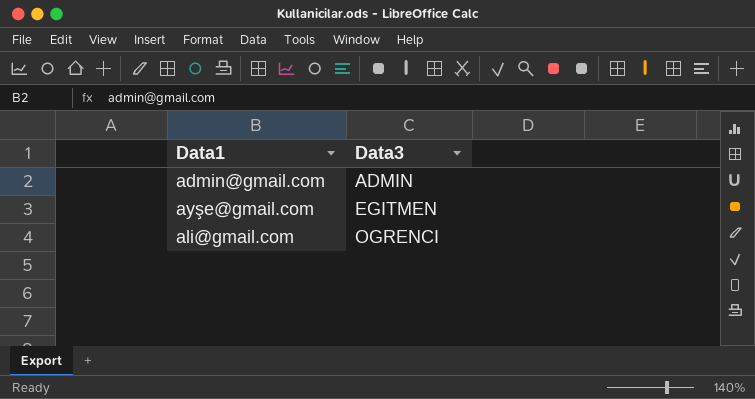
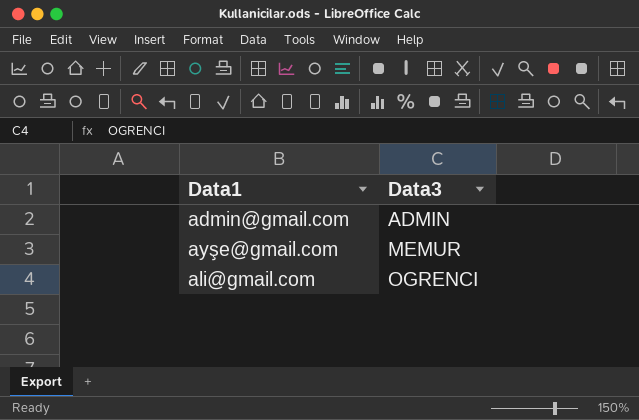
ayşe@gmail.com | Data3: EGITMEN -> MEMUR

